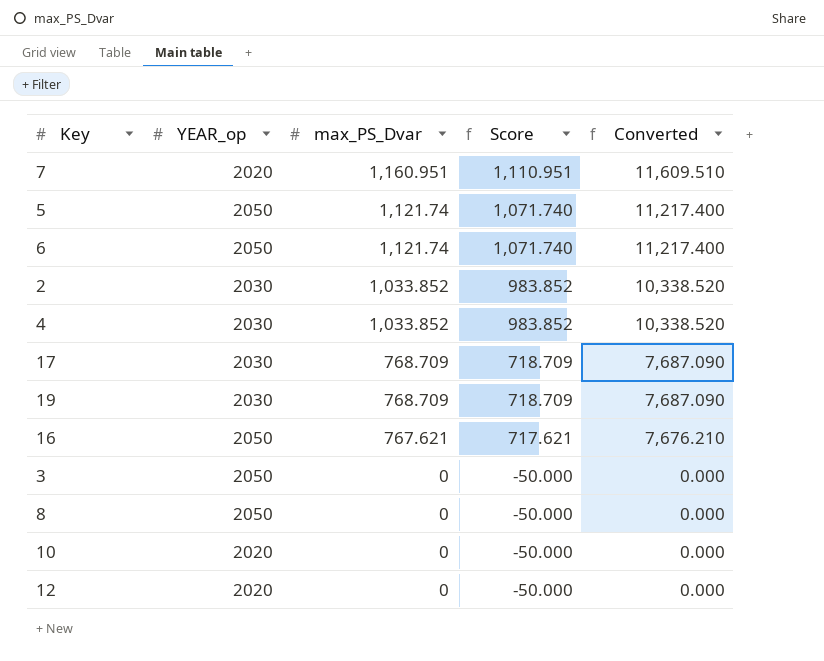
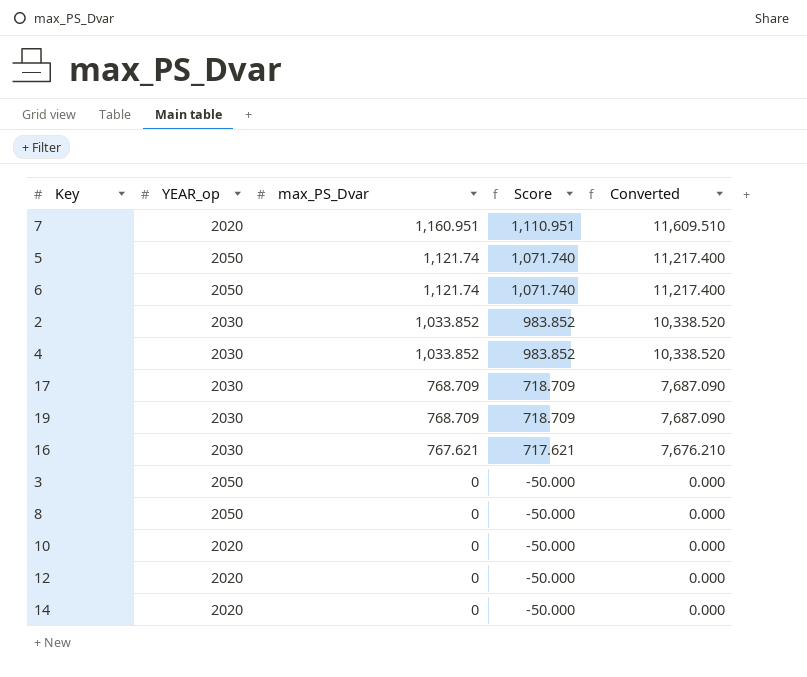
16 | YEAR_op: 2050 -> 2030
row 14: none -> 2020 | 0 | -50.000 | 0.000

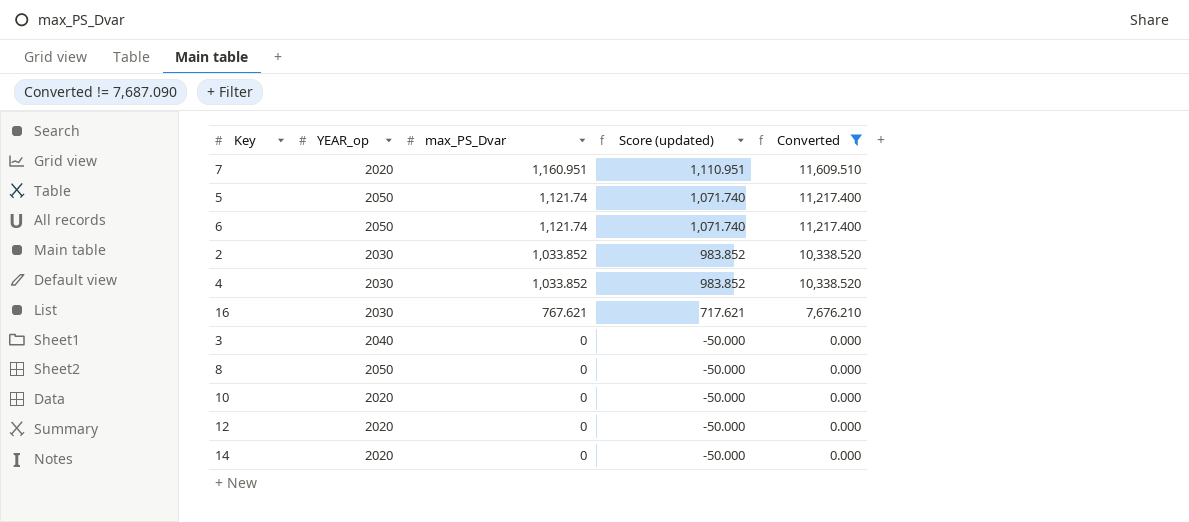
filter: none -> Converted != 7,687.090
column name: Score -> Score (updated)
3 | YEAR_op: 2050 -> 2040

